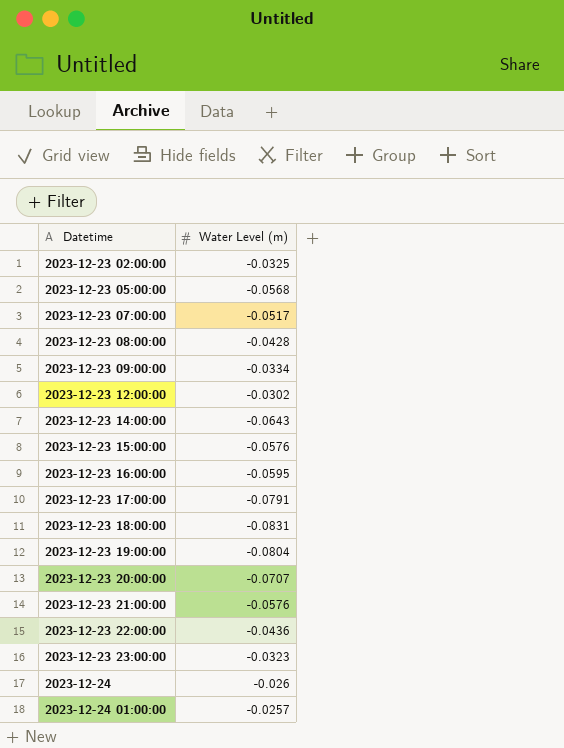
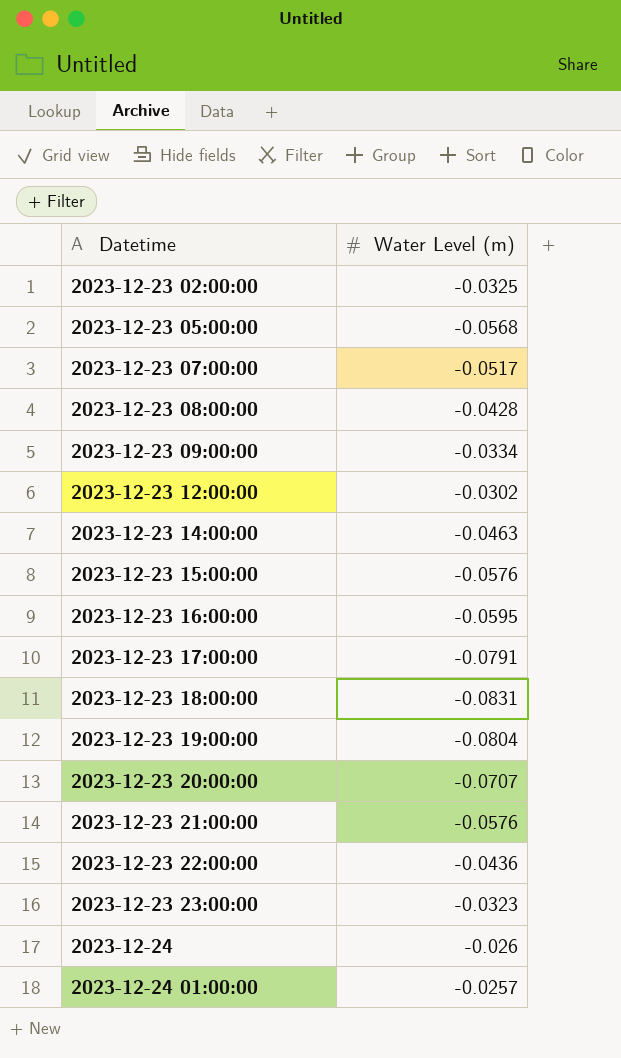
2023-12-23 14:00:00 | Water Level (m): -0.0643 -> -0.0463

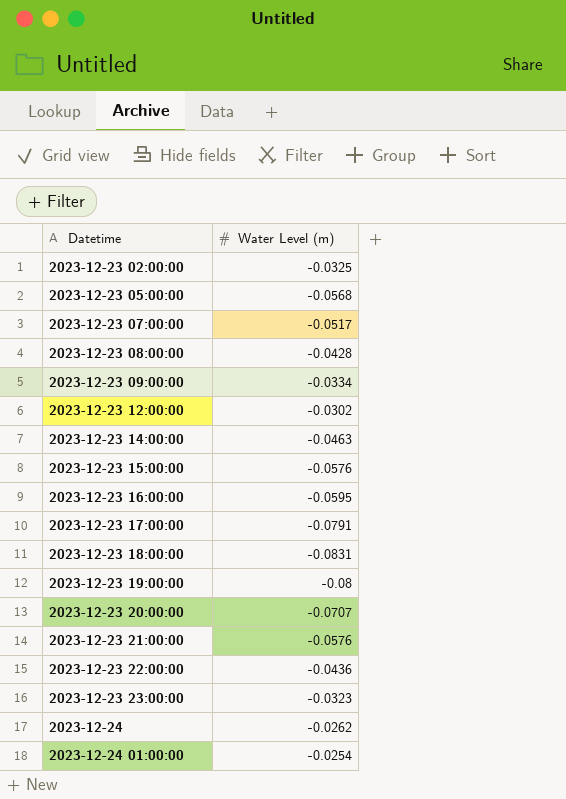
2023-12-23 19:00:00 | Water Level (m): -0.0804 -> -0.08
2023-12-24 | Water Level (m): -0.026 -> -0.0262
2023-12-24 01:00:00 | Water Level (m): -0.0257 -> -0.0254

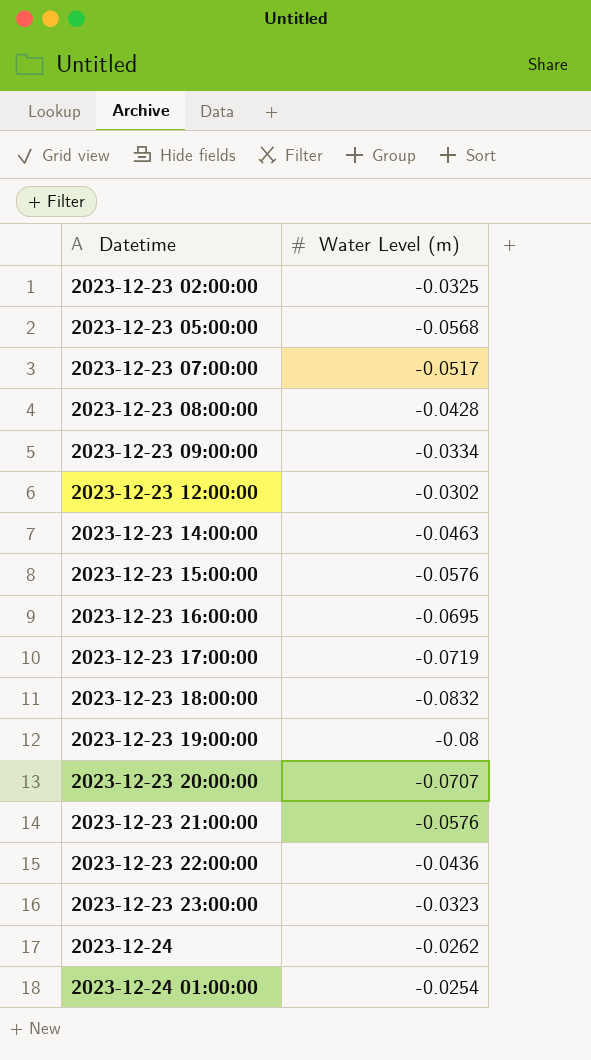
2023-12-23 16:00:00 | Water Level (m): -0.0595 -> -0.0695
2023-12-23 17:00:00 | Water Level (m): -0.0791 -> -0.0719
2023-12-23 18:00:00 | Water Level (m): -0.0831 -> -0.0832

